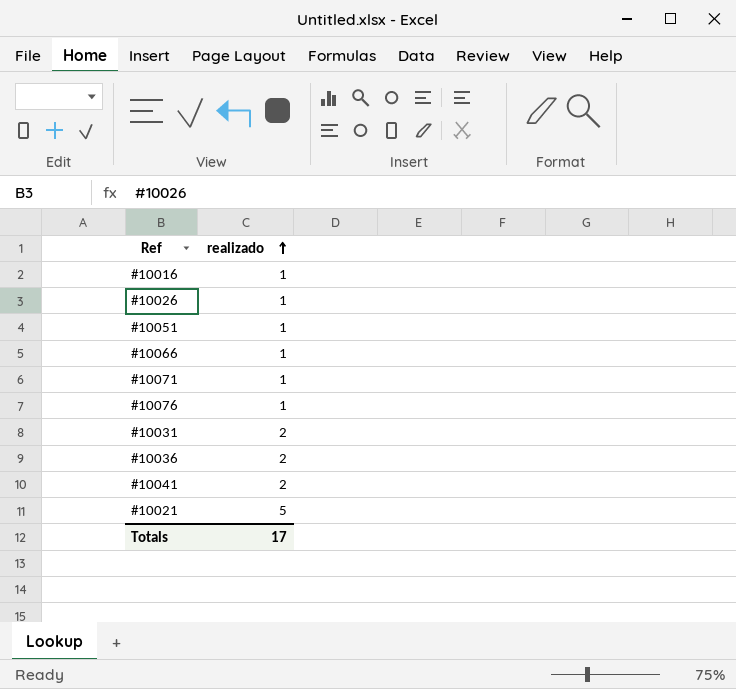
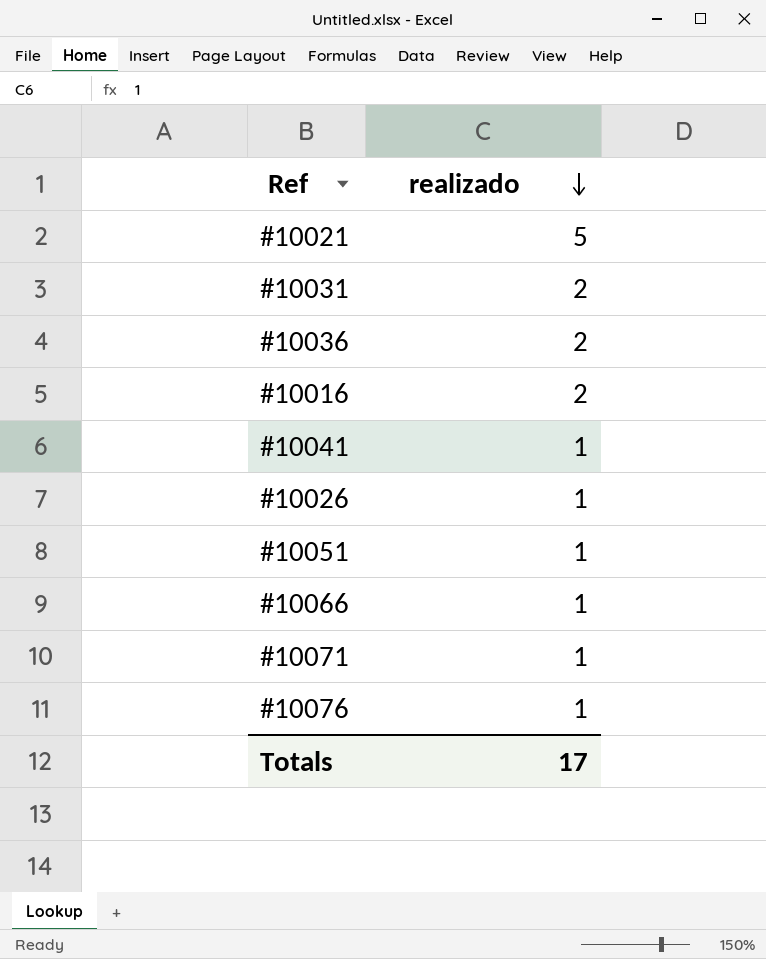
row order: realizado ascending -> realizado descending
#10016 | realizado: 1 -> 2
#10041 | realizado: 2 -> 1

